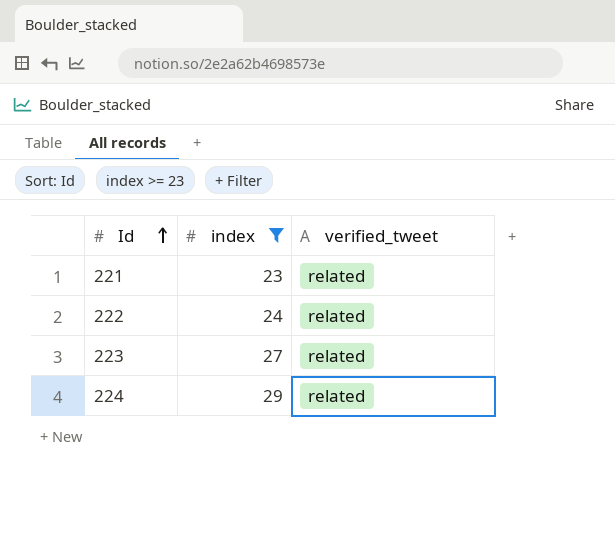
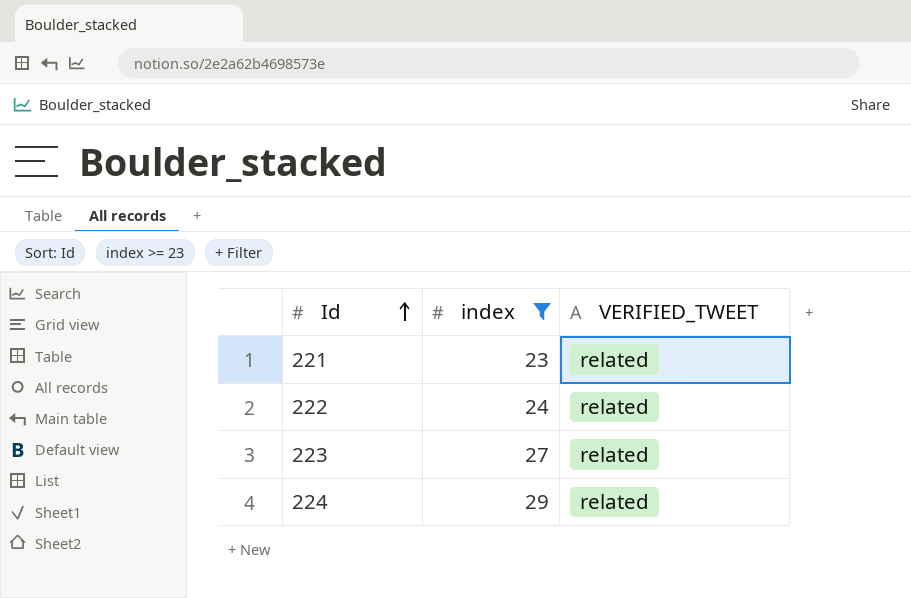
column name: verified_tweet -> VERIFIED_TWEET

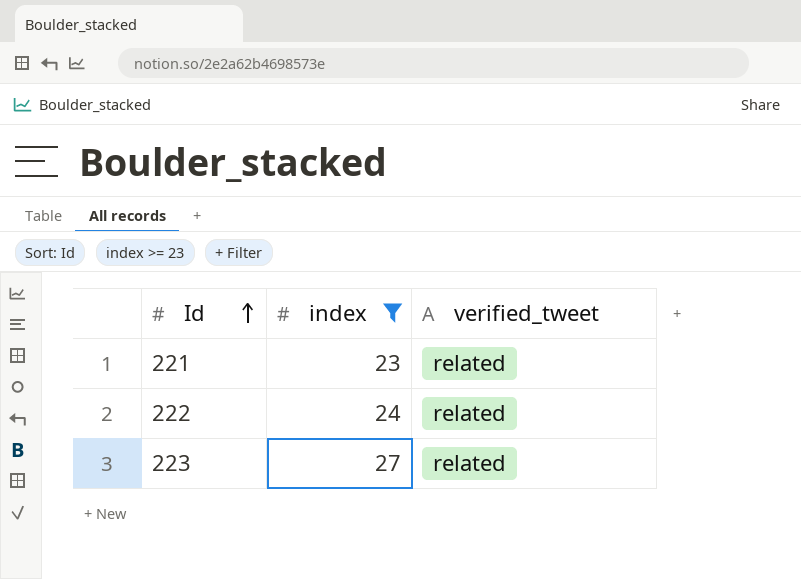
column name: VERIFIED_TWEET -> verified_tweet
row 224: 29 | related -> none

